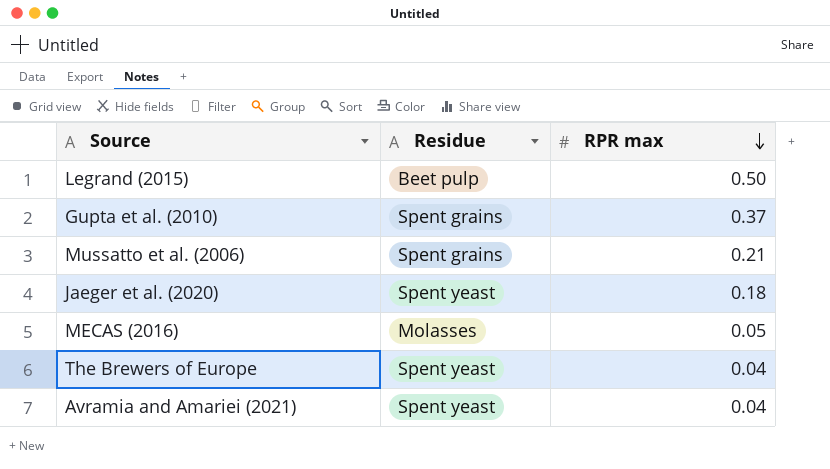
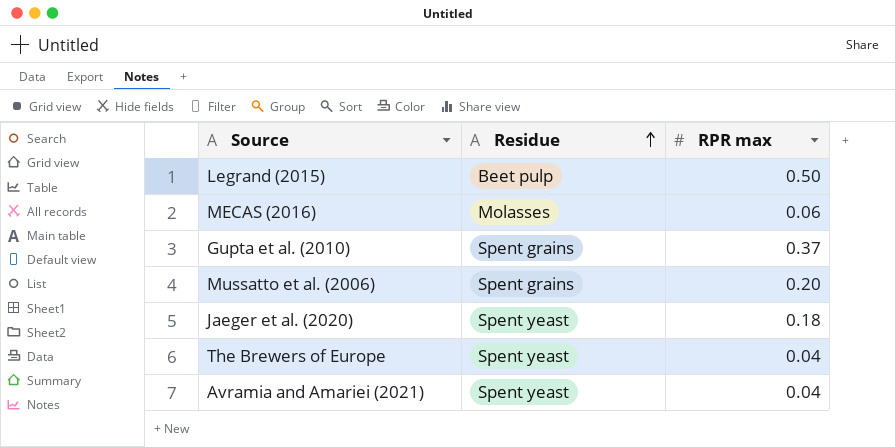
row order: RPR max descending -> Residue ascending
MECAS (2016) | RPR max: 0.05 -> 0.06
Mussatto et al. (2006) | RPR max: 0.21 -> 0.20

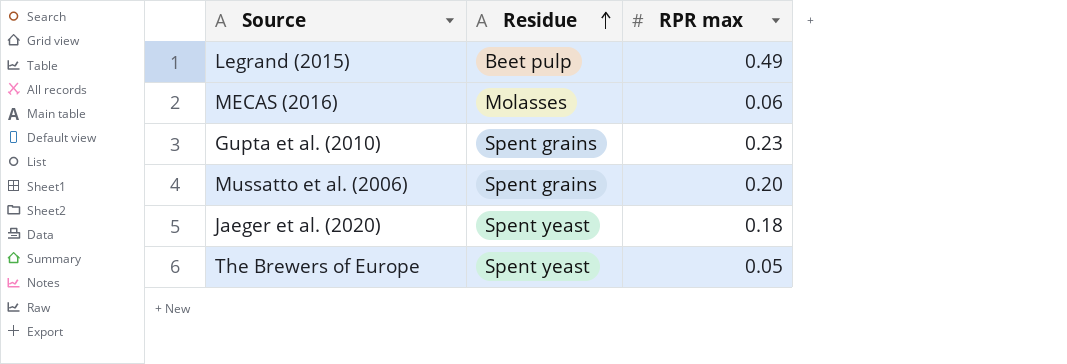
row Avramia and Amariei (2021): Spent yeast | 0.04 -> none
Legrand (2015) | RPR max: 0.50 -> 0.49
Gupta et al. (2010) | RPR max: 0.37 -> 0.23
The Brewers of Europe | RPR max: 0.04 -> 0.05

